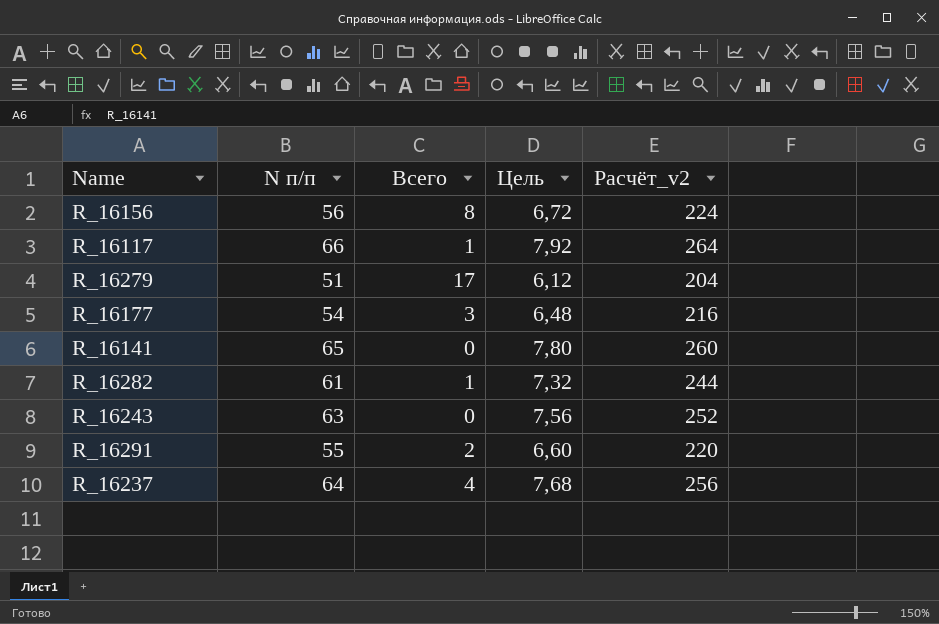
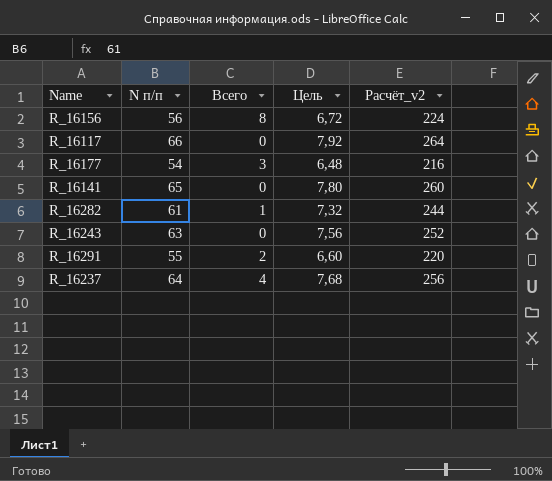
row R_16279: 51 | 17 | 6,12 | 204 -> none
R_16117 | Всего: 1 -> 0

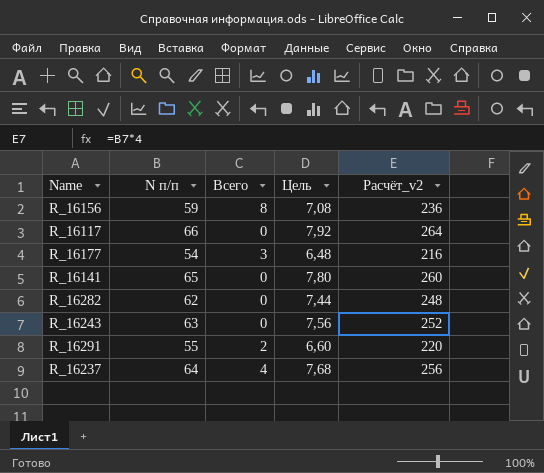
R_16156 | N п/п: 56 -> 59
R_16156 | Цель: 6,72 -> 7,08
R_16156 | Расчёт_v2: 224 -> 236
R_16282 | N п/п: 61 -> 62
R_16282 | Всего: 1 -> 0
R_16282 | Цель: 7,32 -> 7,44
R_16282 | Расчёт_v2: 244 -> 248

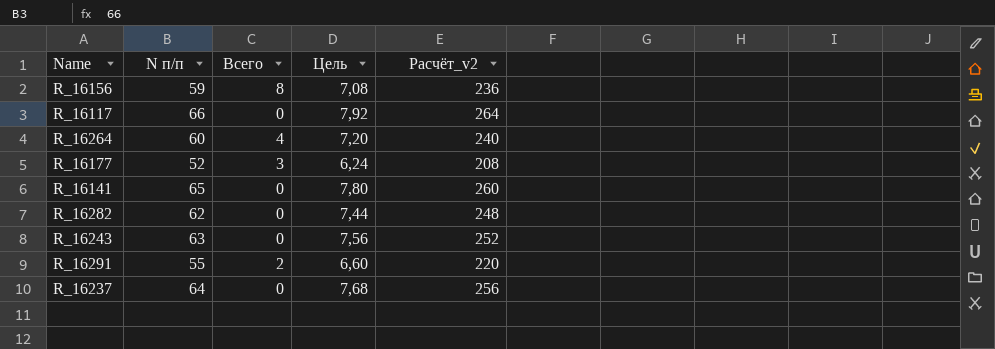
row R_16264: none -> 60 | 4 | 7,20 | 240
R_16177 | N п/п: 54 -> 52
R_16177 | Цель: 6,48 -> 6,24
R_16177 | Расчёт_v2: 216 -> 208
R_16237 | Всего: 4 -> 0

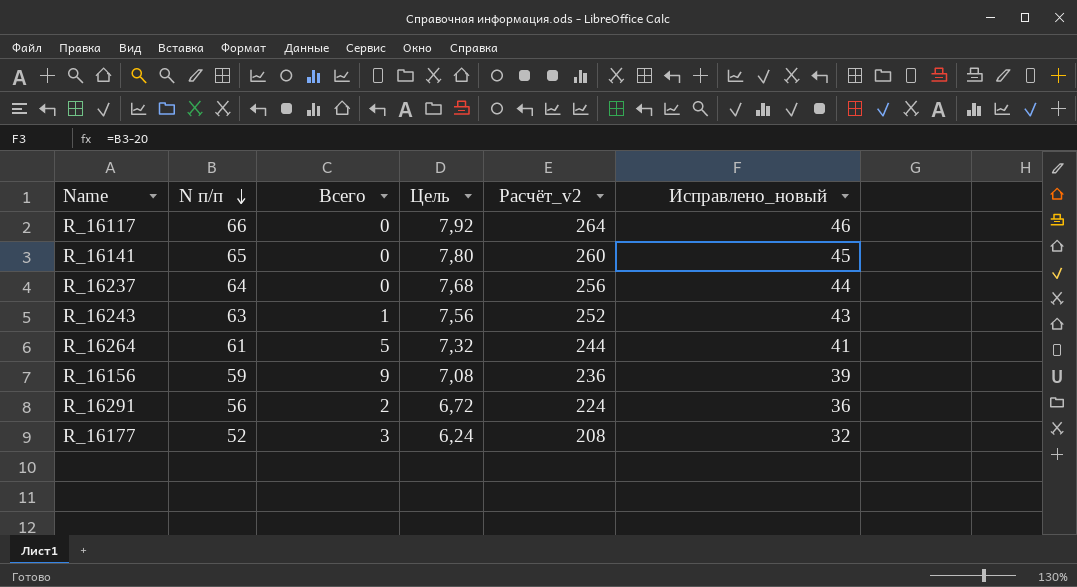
row order: none -> N п/п descending
column Исправлено_новый | formula: none -> [N п/п] - 20
row R_16282: 62 | 0 | 7,44 | 248 -> none
R_16243 | Всего: 0 -> 1
R_16264 | N п/п: 60 -> 61
R_16264 | Всего: 4 -> 5
R_16264 | Цель: 7,20 -> 7,32
R_16264 | Расчёт_v2: 240 -> 244
R_16156 | Всего: 8 -> 9
R_16291 | N п/п: 55 -> 56
R_16291 | Цель: 6,60 -> 6,72
R_16291 | Расчёт_v2: 220 -> 224

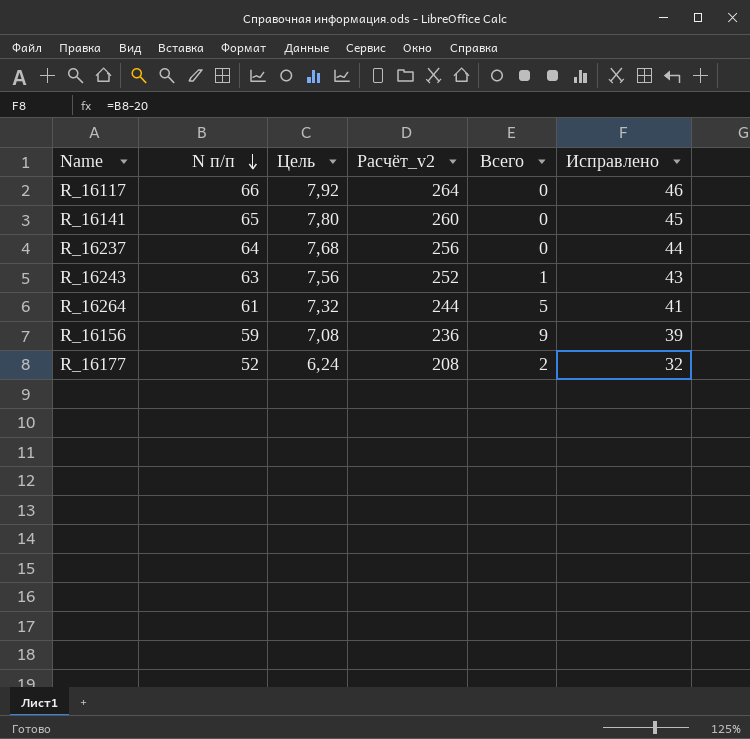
column Всего | position: 3 -> 5
column name: Исправлено_новый -> Исправлено
row R_16291: 56 | 2 | 6,72 | 224 | 36 -> none
R_16177 | Всего: 3 -> 2

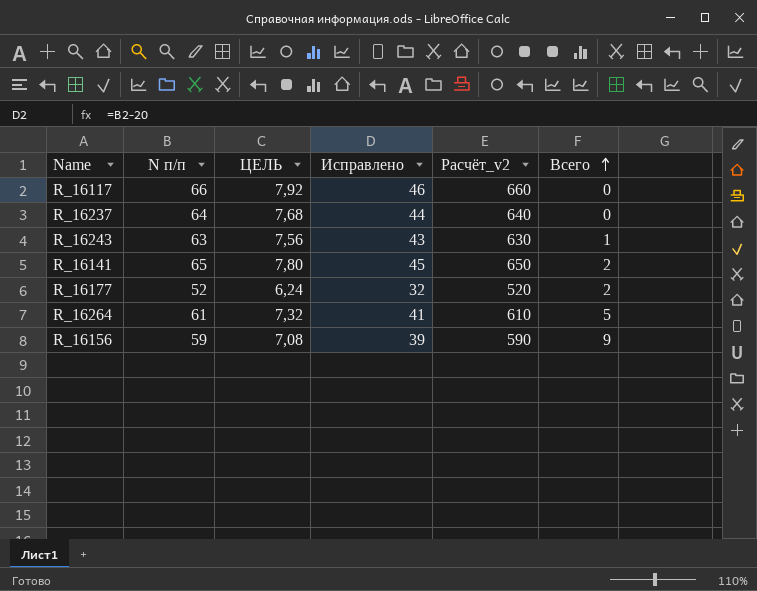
row order: N п/п descending -> Всего ascending
column name: Цель -> ЦЕЛЬ
column Исправлено | position: 6 -> 4
column Расчёт_v2 | formula: [N п/п] * 4 -> [N п/п] * 10
R_16141 | Всего: 0 -> 2

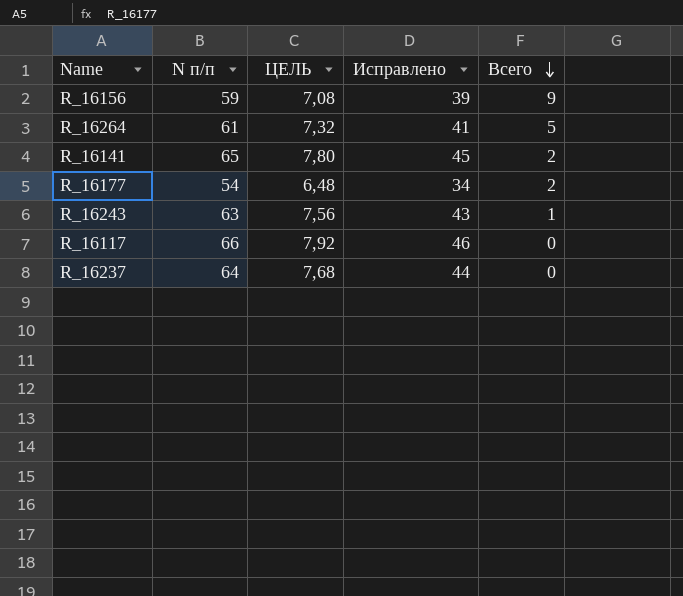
row order: Всего ascending -> Всего descending
column Расчёт_v2 | formula: [N п/п] * 10 -> none
R_16177 | N п/п: 52 -> 54
R_16177 | ЦЕЛЬ: 6,24 -> 6,48
R_16177 | Исправлено: 32 -> 34

